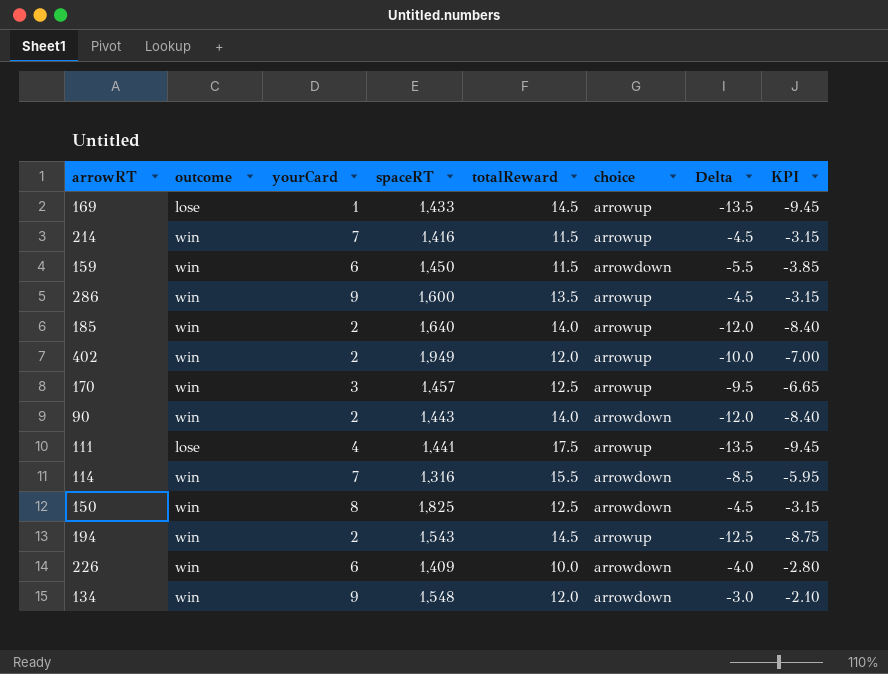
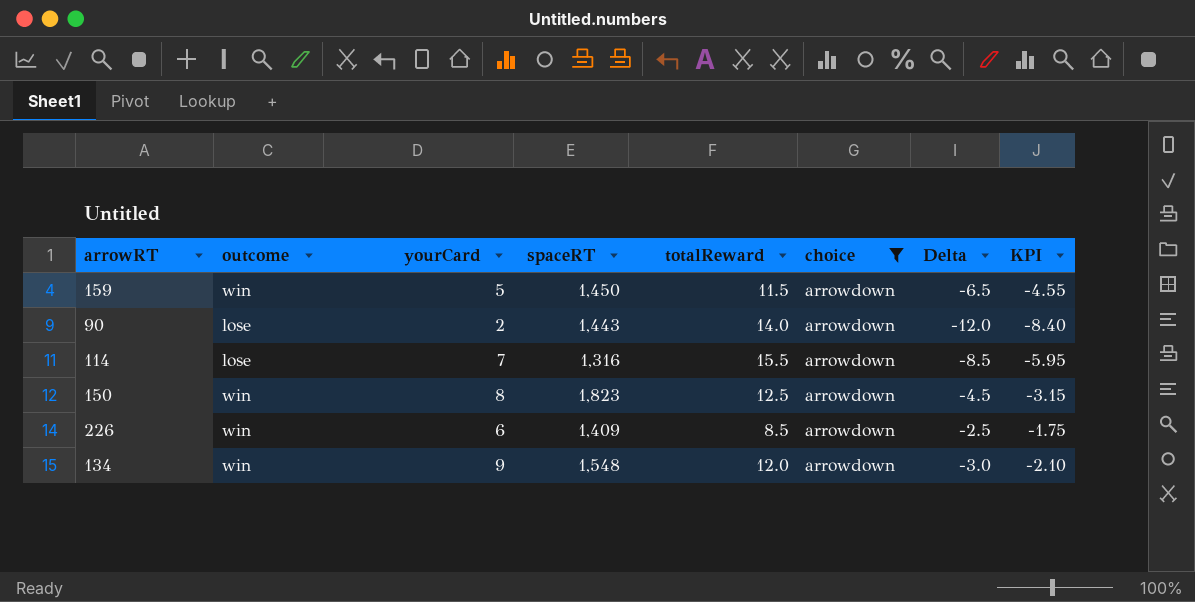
filter: none -> choice = arrowdown
159 | yourCard: 6 -> 5
159 | Delta: -5.5 -> -6.5
159 | KPI: -3.85 -> -4.55
90 | outcome: win -> lose
114 | outcome: win -> lose
150 | spaceRT: 1,825 -> 1,823
226 | totalReward: 10.0 -> 8.5
226 | Delta: -4.0 -> -2.5
226 | KPI: -2.80 -> -1.75

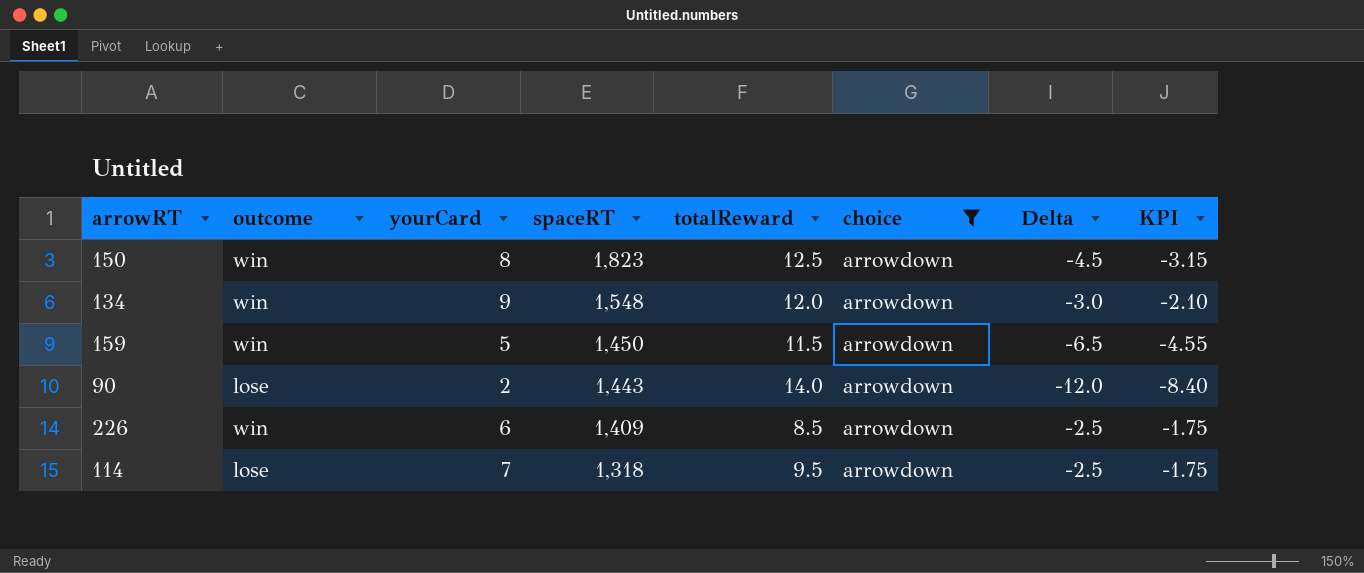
row order: none -> spaceRT descending
114 | spaceRT: 1,316 -> 1,318
114 | totalReward: 15.5 -> 9.5
114 | Delta: -8.5 -> -2.5
114 | KPI: -5.95 -> -1.75

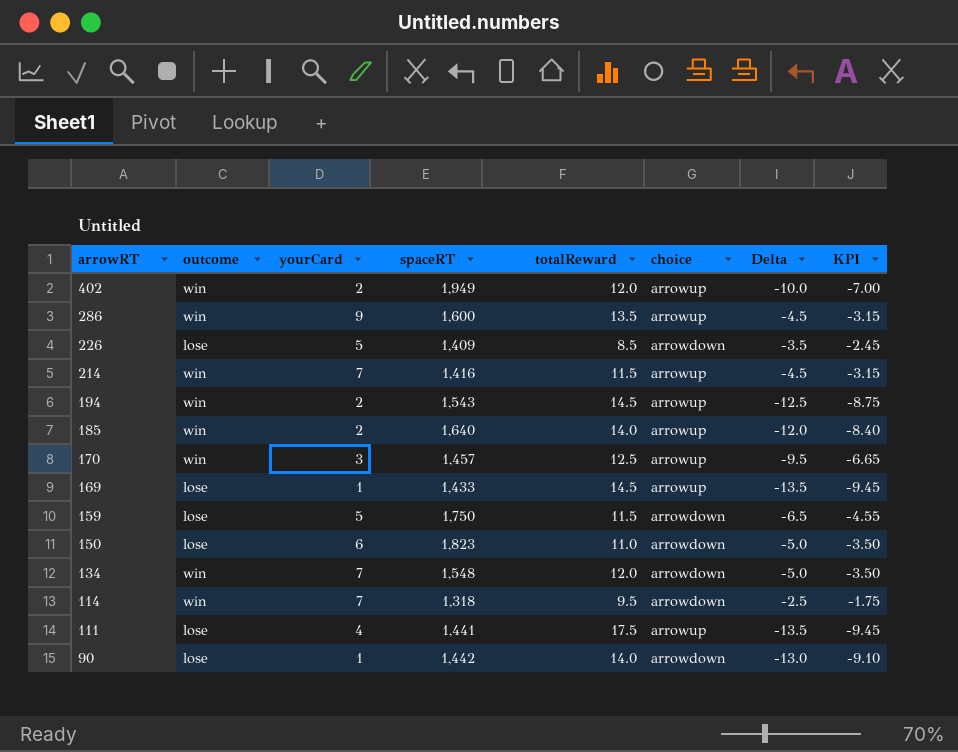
filter: choice = arrowdown -> none
row order: spaceRT descending -> arrowRT descending
226 | outcome: win -> lose
226 | yourCard: 6 -> 5
226 | Delta: -2.5 -> -3.5
226 | KPI: -1.75 -> -2.45
159 | outcome: win -> lose
159 | spaceRT: 1,450 -> 1,750
150 | outcome: win -> lose
150 | yourCard: 8 -> 6
150 | totalReward: 12.5 -> 11.0
150 | Delta: -4.5 -> -5.0
150 | KPI: -3.15 -> -3.50
134 | yourCard: 9 -> 7
134 | Delta: -3.0 -> -5.0
134 | KPI: -2.10 -> -3.50
114 | outcome: lose -> win
90 | yourCard: 2 -> 1
90 | spaceRT: 1,443 -> 1,442
90 | Delta: -12.0 -> -13.0
90 | KPI: -8.40 -> -9.10

